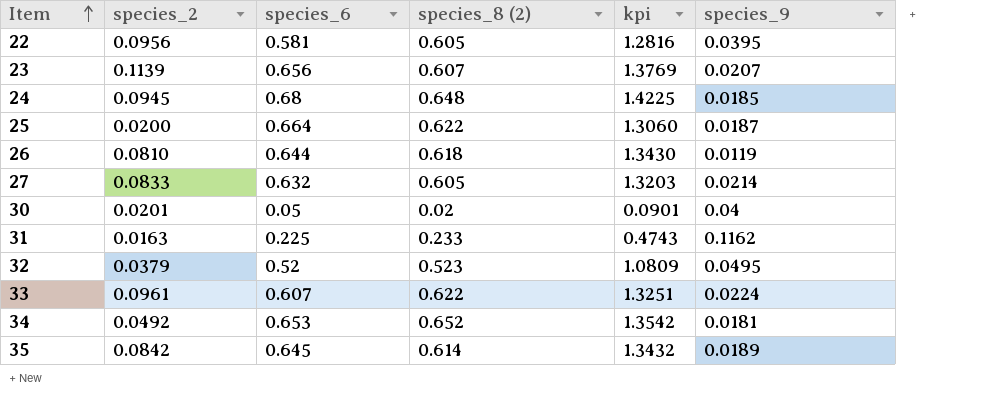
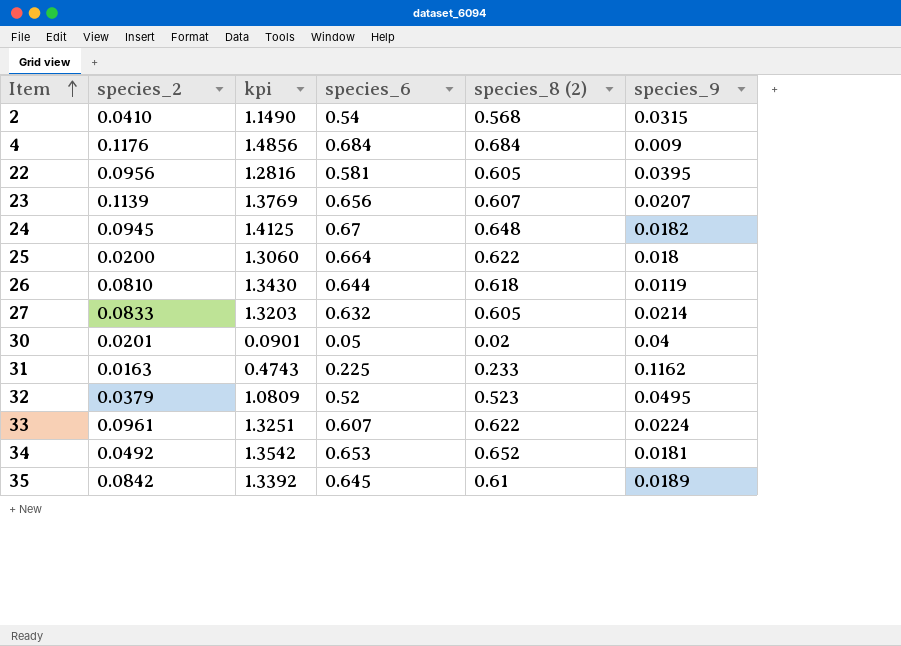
column kpi | position: 5 -> 3
row 2: none -> 0.0410 | 1.1490 | 0.54 | 0.568 | 0.0315
row 4: none -> 0.1176 | 1.4856 | 0.684 | 0.684 | 0.009
24 | kpi: 1.4225 -> 1.4125
24 | species_6: 0.68 -> 0.67
24 | species_9: 0.0185 -> 0.0182
25 | species_9: 0.0187 -> 0.018
35 | kpi: 1.3432 -> 1.3392
35 | species_8 (2): 0.614 -> 0.61

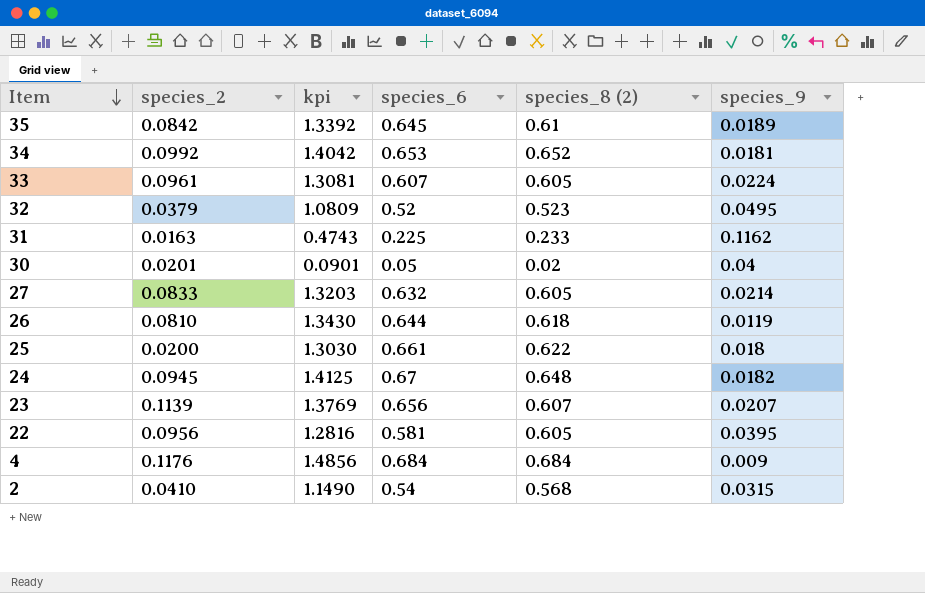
row order: Item ascending -> Item descending
34 | species_2: 0.0492 -> 0.0992
34 | kpi: 1.3542 -> 1.4042
33 | kpi: 1.3251 -> 1.3081
33 | species_8 (2): 0.622 -> 0.605
25 | kpi: 1.3060 -> 1.3030
25 | species_6: 0.664 -> 0.661

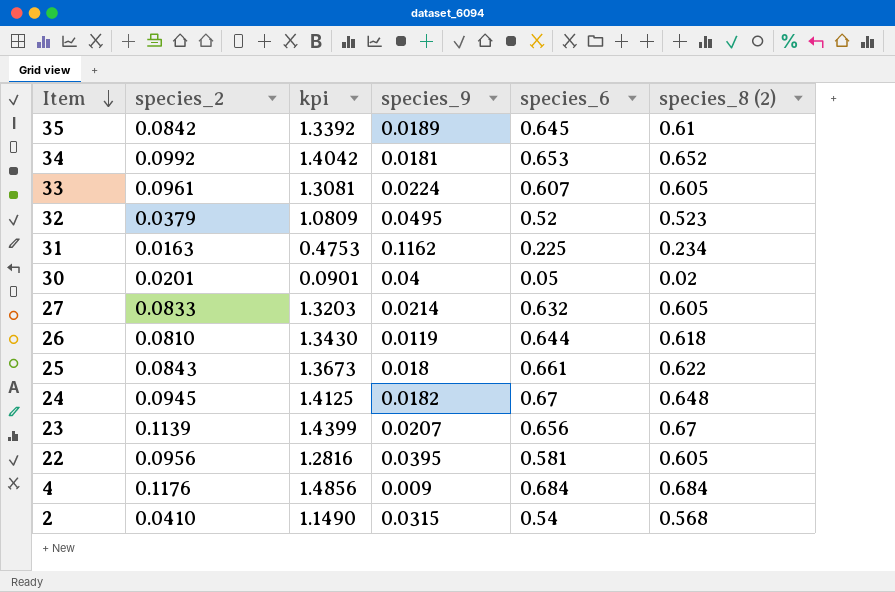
column species_9 | position: 6 -> 4
31 | kpi: 0.4743 -> 0.4753
31 | species_8 (2): 0.233 -> 0.234
25 | species_2: 0.0200 -> 0.0843
25 | kpi: 1.3030 -> 1.3673
23 | kpi: 1.3769 -> 1.4399
23 | species_8 (2): 0.607 -> 0.67

